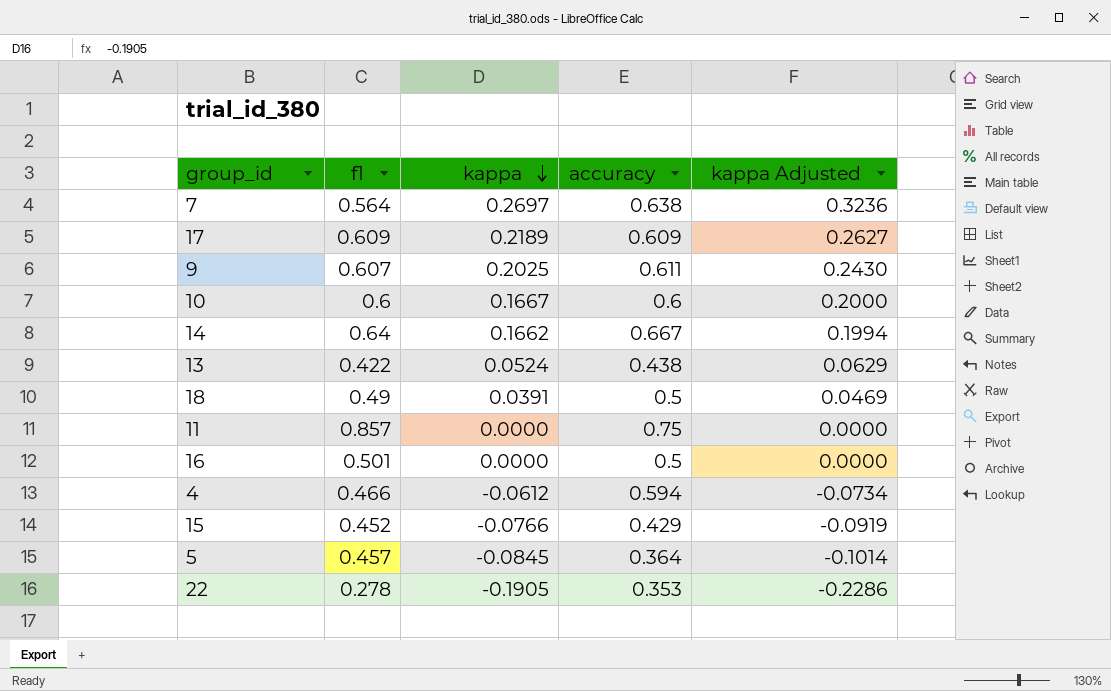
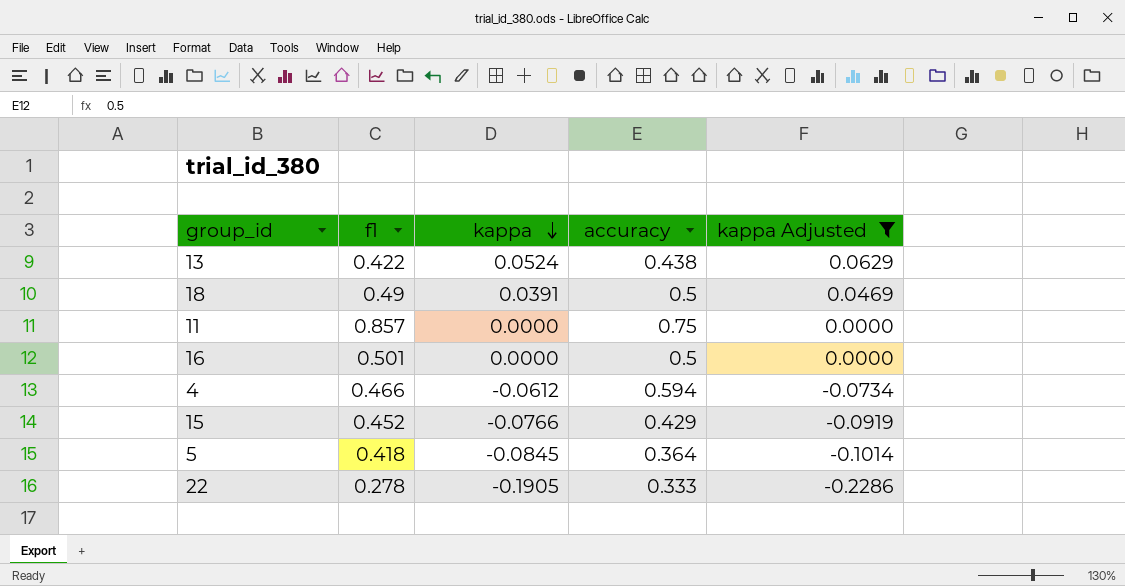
filter: none -> kappa Adjusted <= 0.0629
5 | f1: 0.457 -> 0.418
22 | accuracy: 0.353 -> 0.333

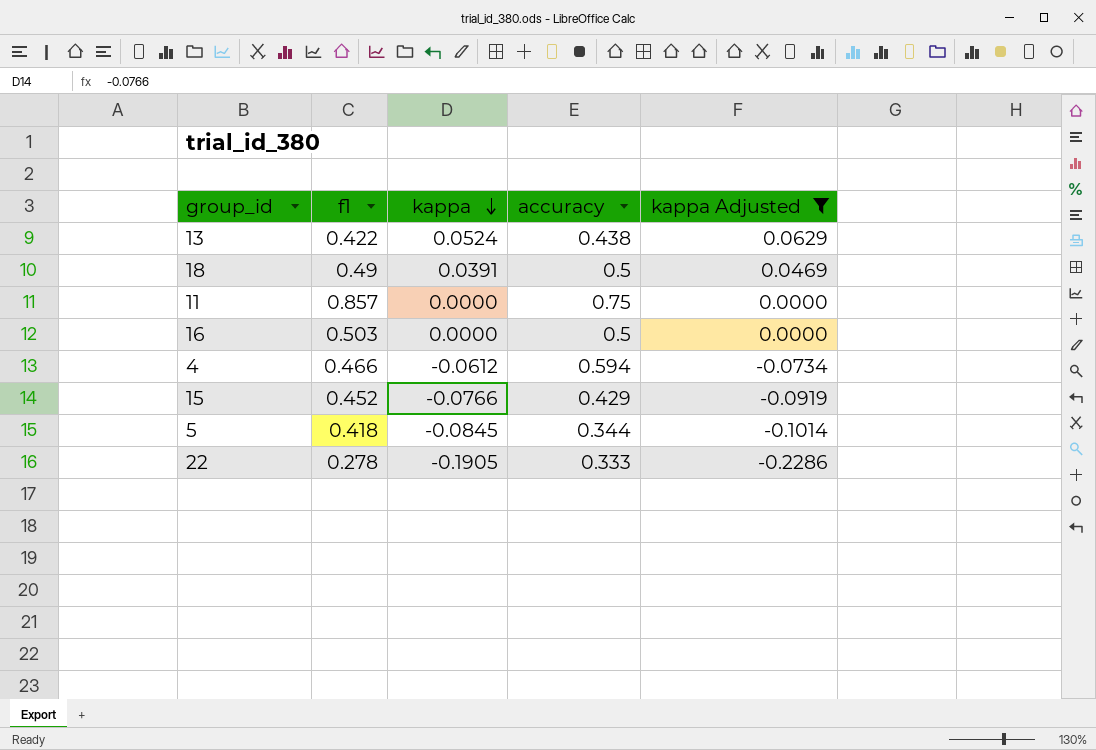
16 | f1: 0.501 -> 0.503
5 | accuracy: 0.364 -> 0.344

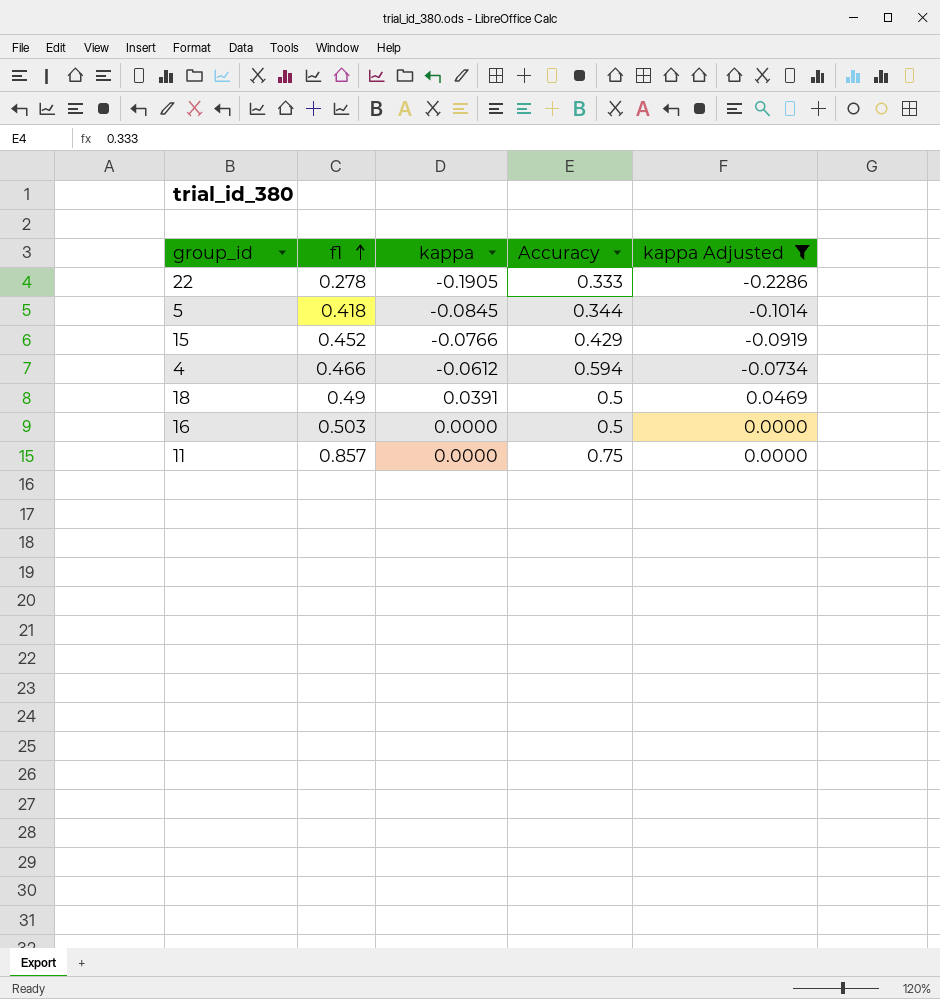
row order: kappa descending -> f1 ascending
column name: accuracy -> Accuracy
row 13: 0.422 | 0.0524 | 0.438 | 0.0629 -> none

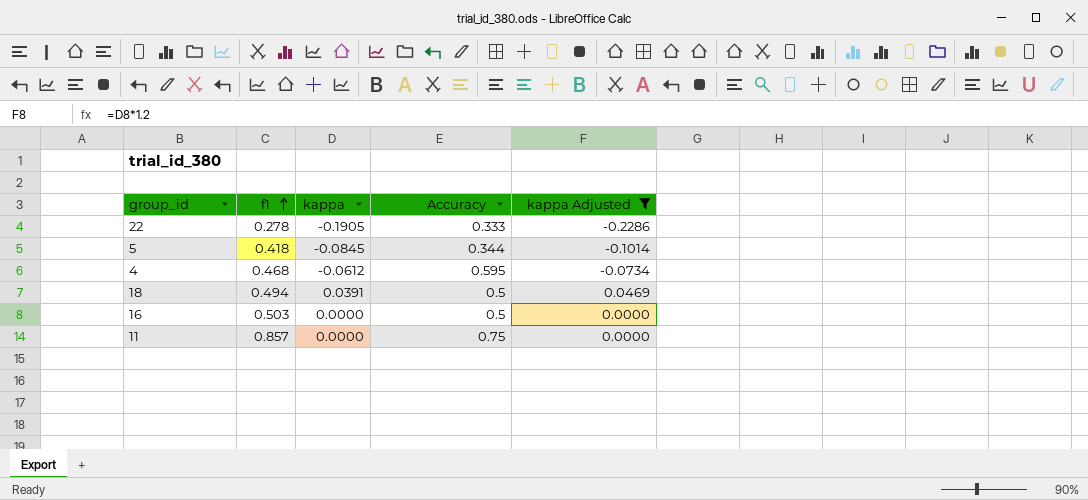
row 15: 0.452 | -0.0766 | 0.429 | -0.0919 -> none
4 | f1: 0.466 -> 0.468
4 | Accuracy: 0.594 -> 0.595
18 | f1: 0.49 -> 0.494

